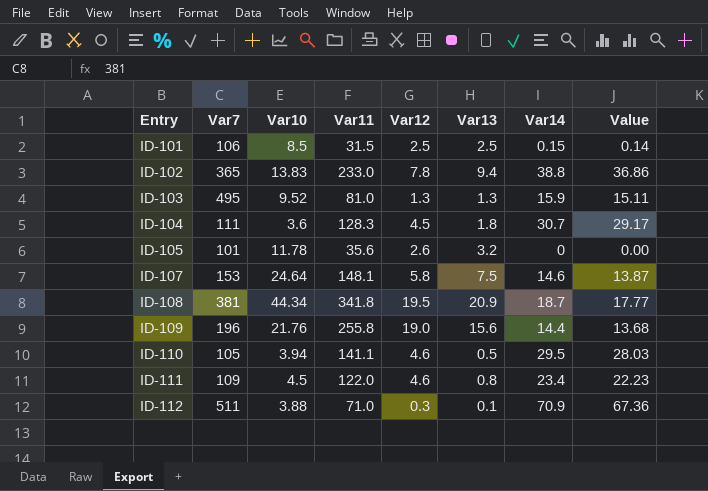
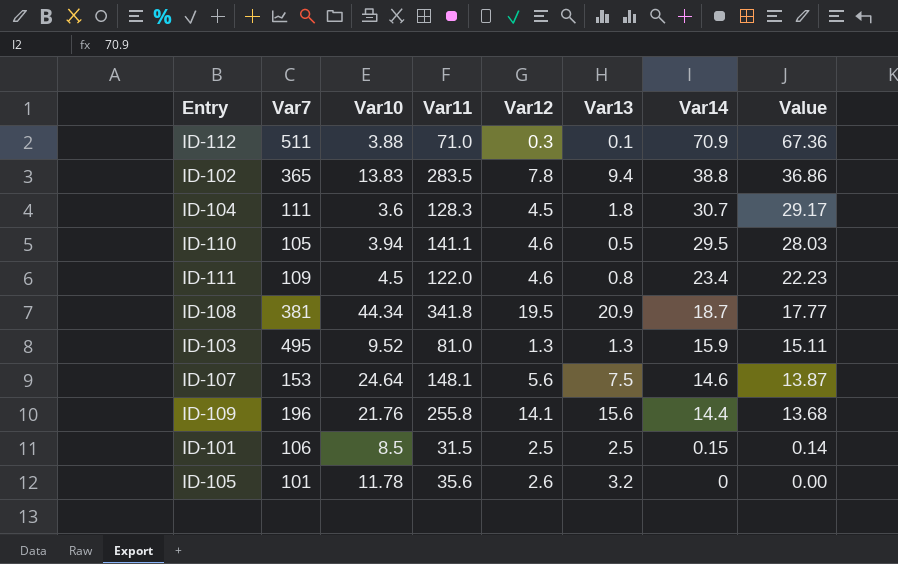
row order: Entry ascending -> Var14 descending
ID-102 | Var11: 233.0 -> 283.5
ID-107 | Var12: 5.8 -> 5.6
ID-109 | Var12: 19.0 -> 14.1

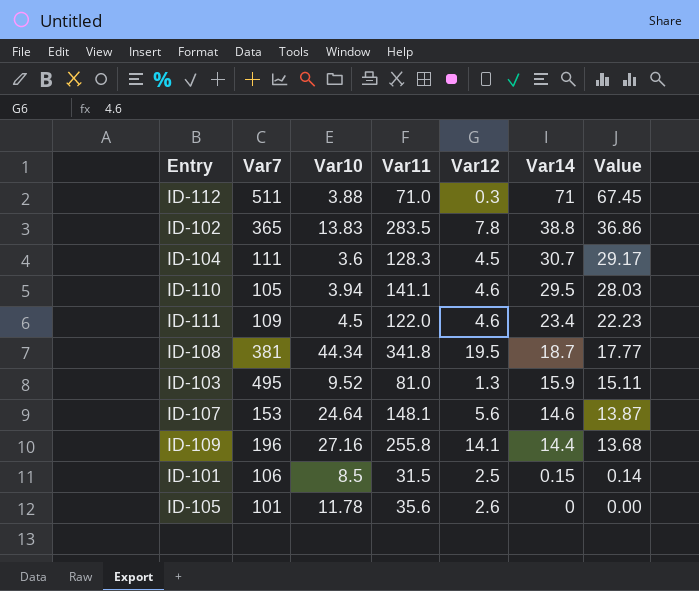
column Var13 | position: 6 -> none
ID-112 | Var14: 70.9 -> 71
ID-112 | Value: 67.36 -> 67.45
ID-109 | Var10: 21.76 -> 27.16

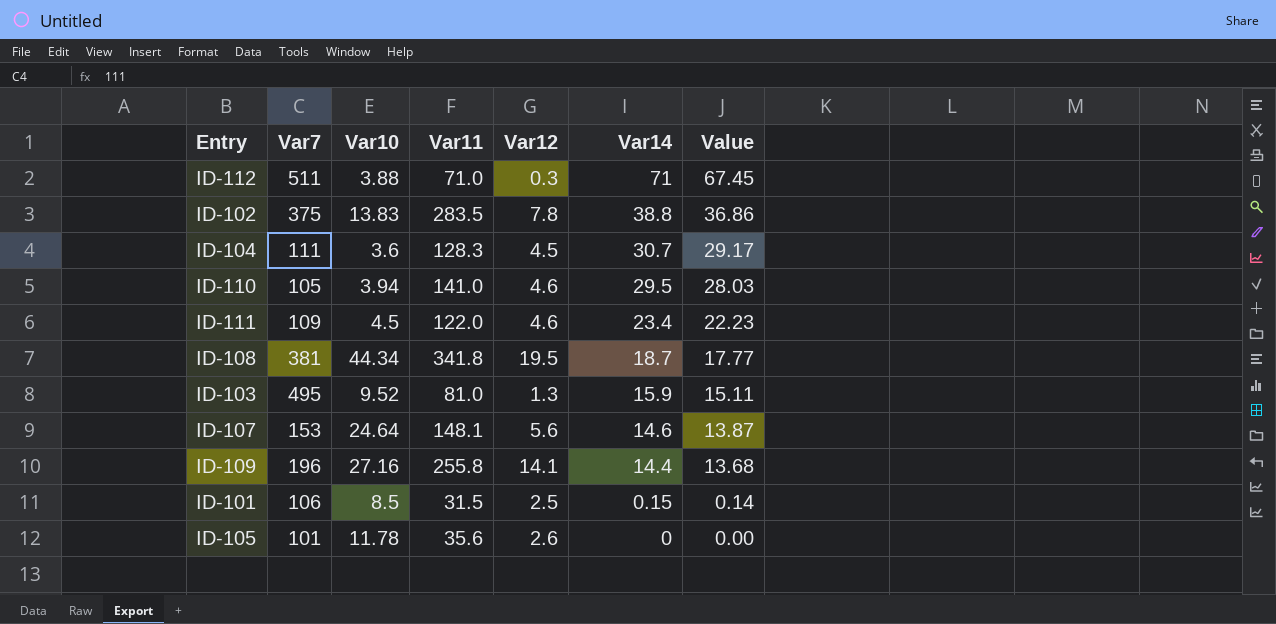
ID-102 | Var7: 365 -> 375
ID-110 | Var11: 141.1 -> 141.0

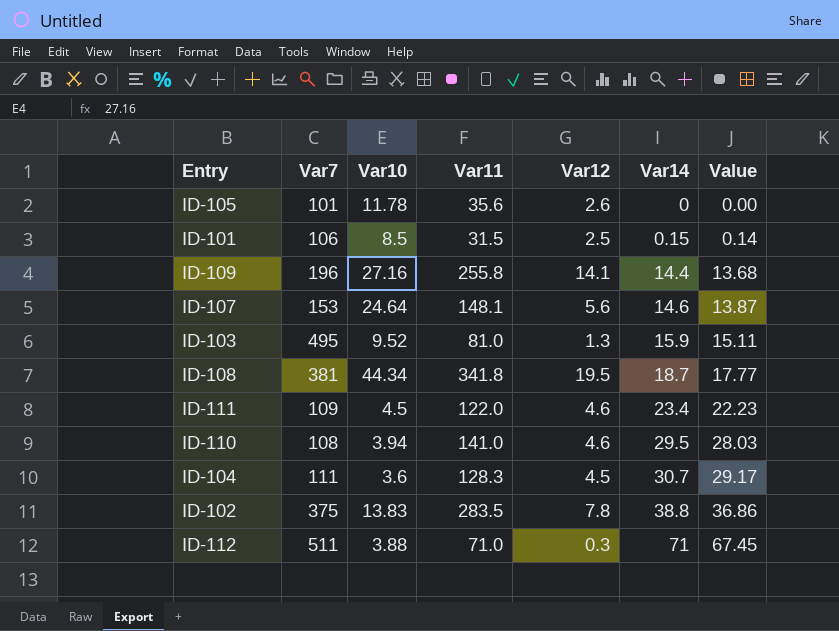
row order: Var14 descending -> Var14 ascending
ID-110 | Var7: 105 -> 108

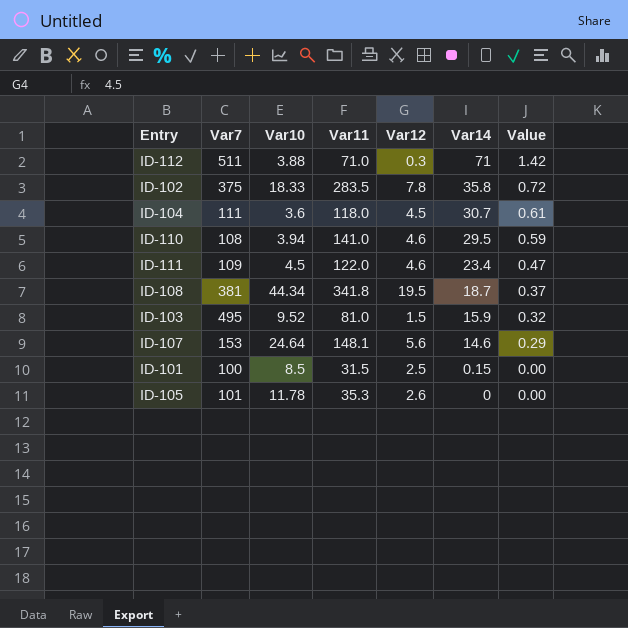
row order: Var14 ascending -> Var14 descending
column Value | formula: [Var14] * 0.95 -> [Var14] * 0.02
row ID-109: 196 | 27.16 | 255.8 | 14.1 | 14.4 | 13.68 -> none
ID-102 | Var10: 13.83 -> 18.33
ID-102 | Var14: 38.8 -> 35.8
ID-104 | Var11: 128.3 -> 118.0
ID-103 | Var12: 1.3 -> 1.5
ID-101 | Var7: 106 -> 100
ID-105 | Var11: 35.6 -> 35.3

